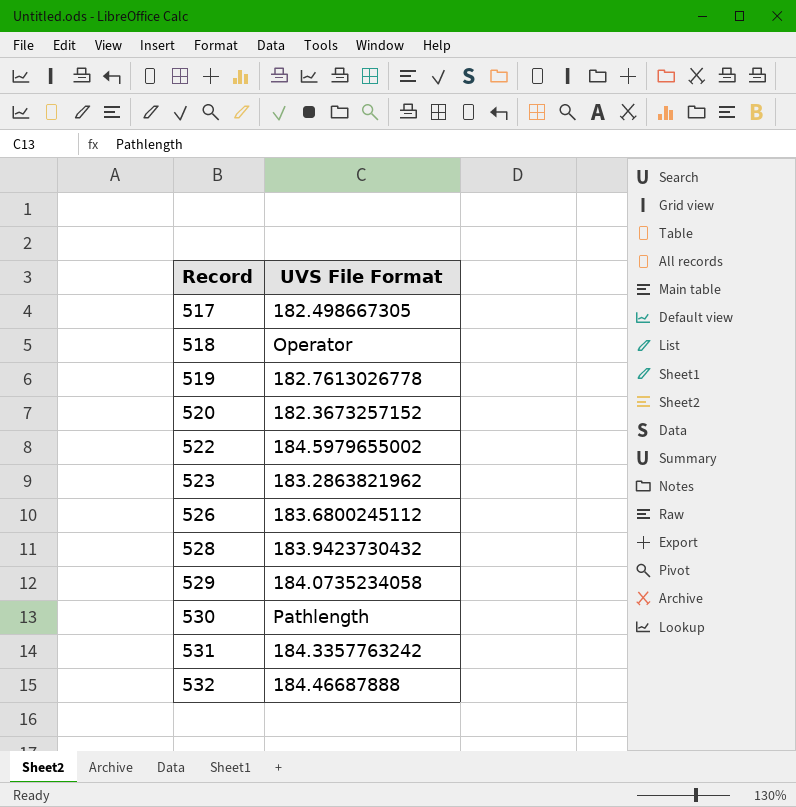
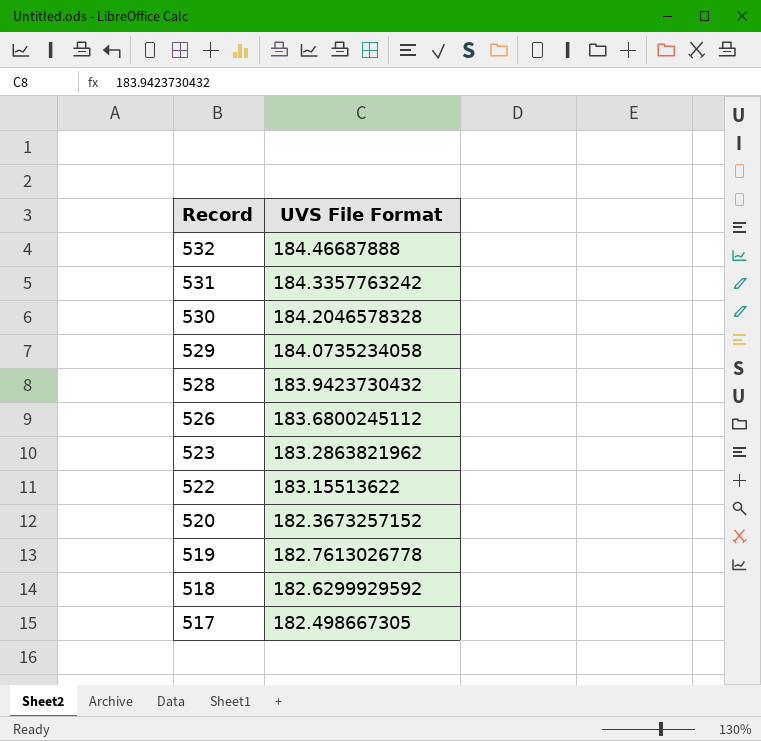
row order: Record ascending -> Record descending
530 | UVS File Format: Pathlength -> 184.2046578328
522 | UVS File Format: 184.5979655002 -> 183.15513622
518 | UVS File Format: Operator -> 182.6299929592

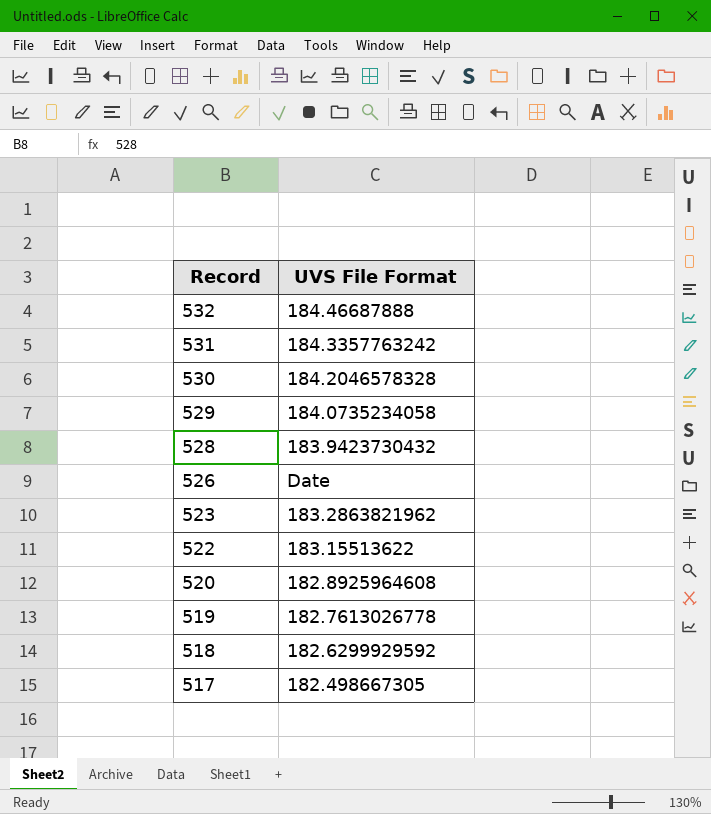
526 | UVS File Format: 183.6800245112 -> Date
520 | UVS File Format: 182.3673257152 -> 182.8925964608

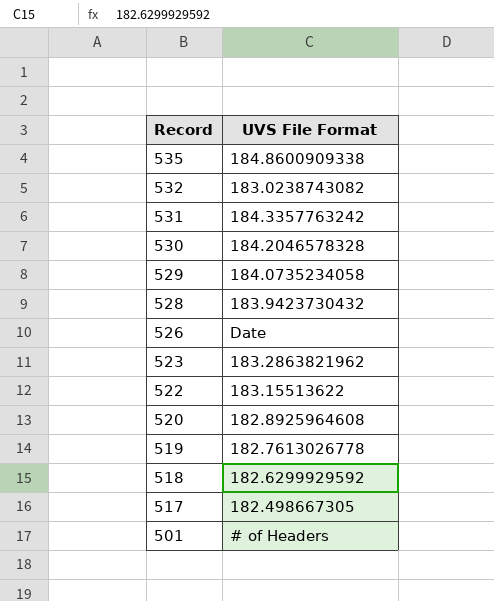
row 535: none -> 184.8600909338
532 | UVS File Format: 184.46687888 -> 183.0238743082
row 501: none -> # of Headers

